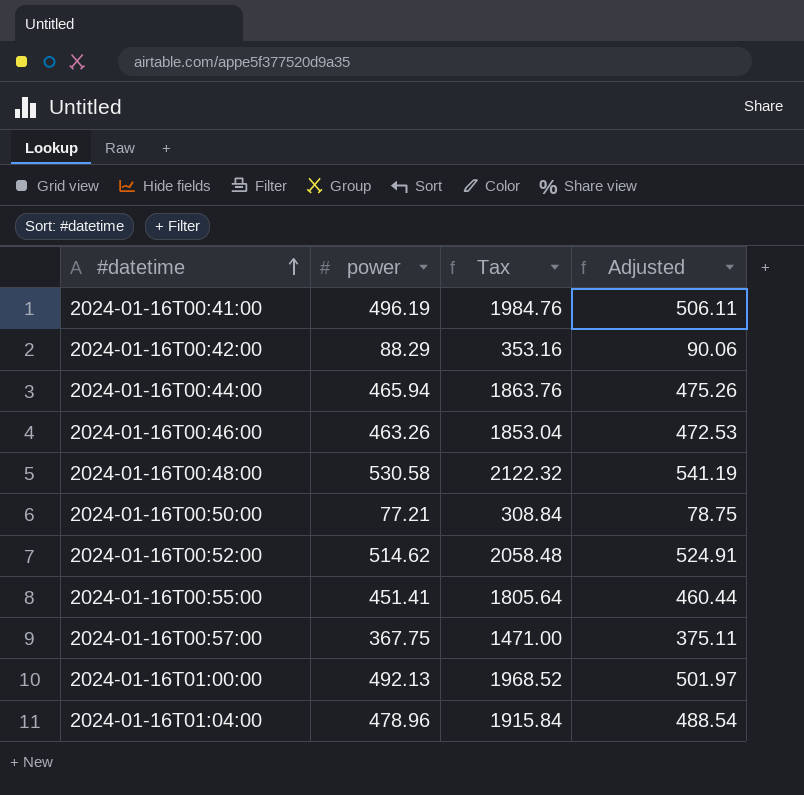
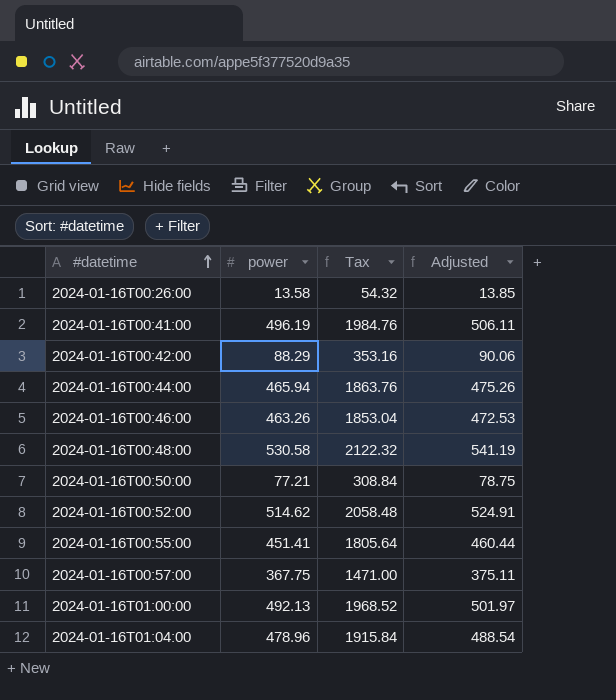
row 2024-01-16T00:26:00: none -> 13.58 | 54.32 | 13.85

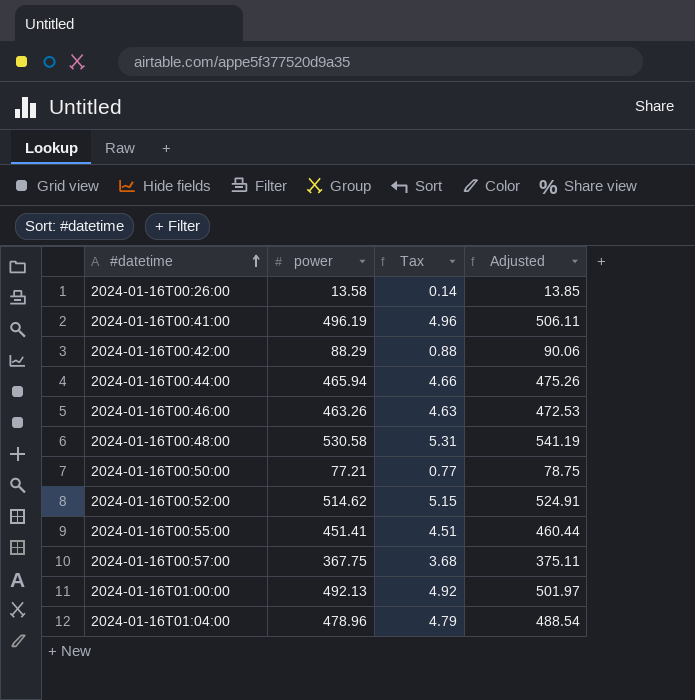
column Tax | formula: [power] * 4 -> [power] * 0.01

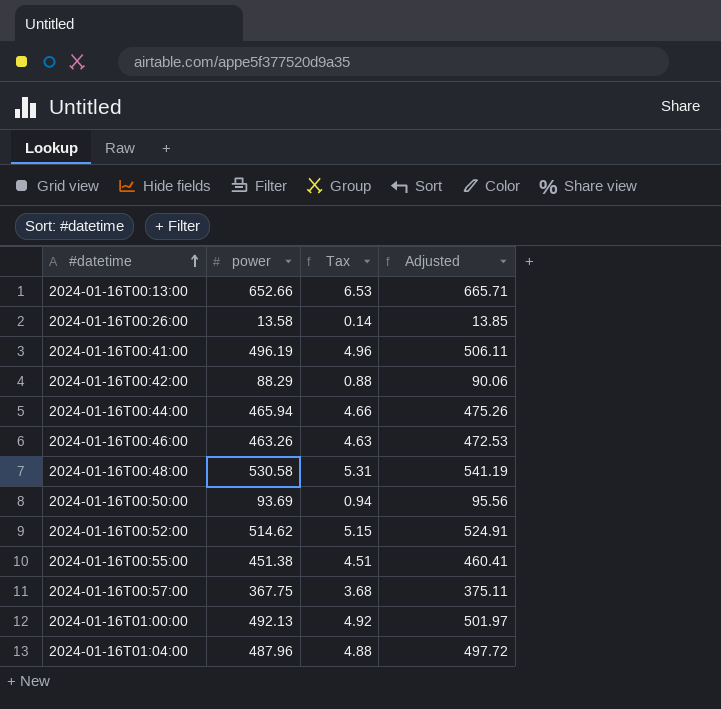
row 2024-01-16T00:13:00: none -> 652.66 | 6.53 | 665.71
2024-01-16T00:50:00 | power: 77.21 -> 93.69
2024-01-16T00:50:00 | Tax: 0.77 -> 0.94
2024-01-16T00:50:00 | Adjusted: 78.75 -> 95.56
2024-01-16T00:55:00 | power: 451.41 -> 451.38
2024-01-16T00:55:00 | Adjusted: 460.44 -> 460.41
2024-01-16T01:04:00 | power: 478.96 -> 487.96
2024-01-16T01:04:00 | Tax: 4.79 -> 4.88
2024-01-16T01:04:00 | Adjusted: 488.54 -> 497.72

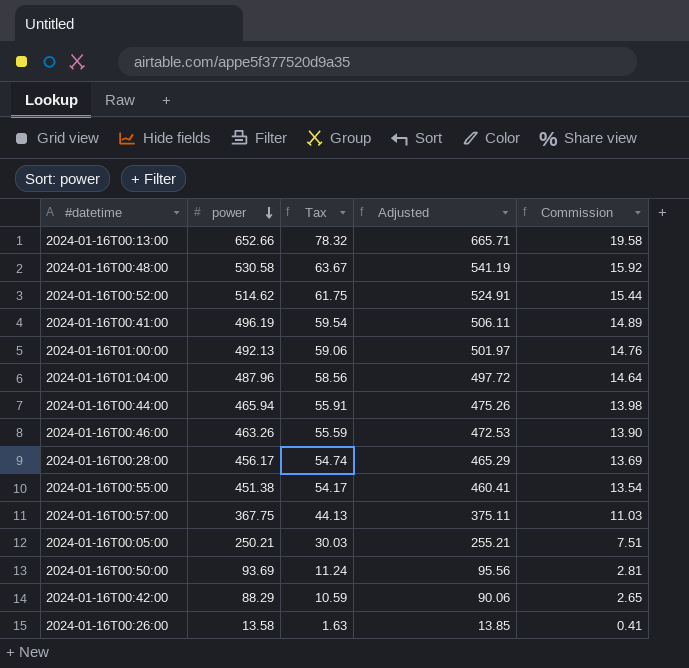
row order: #datetime ascending -> power descending
column Tax | formula: [power] * 0.01 -> [power] * 0.12
column Commission | formula: none -> [power] * 0.03
row 2024-01-16T00:28:00: none -> 456.17 | 54.74 | 465.29 | 13.69
row 2024-01-16T00:05:00: none -> 250.21 | 30.03 | 255.21 | 7.51

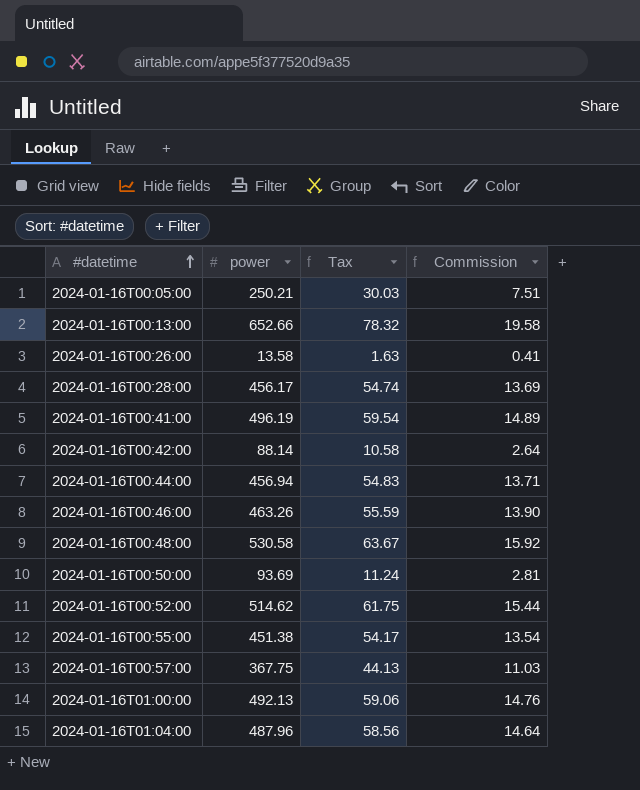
row order: power descending -> #datetime ascending
column Adjusted | formula: [power] * 1.02 -> none
2024-01-16T00:42:00 | power: 88.29 -> 88.14
2024-01-16T00:42:00 | Tax: 10.59 -> 10.58
2024-01-16T00:42:00 | Commission: 2.65 -> 2.64
2024-01-16T00:44:00 | power: 465.94 -> 456.94
2024-01-16T00:44:00 | Tax: 55.91 -> 54.83
2024-01-16T00:44:00 | Commission: 13.98 -> 13.71

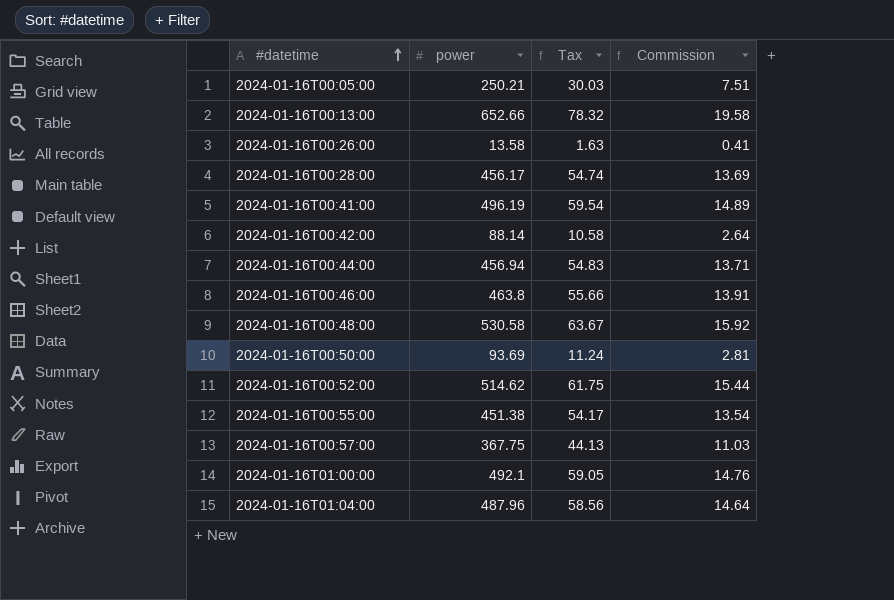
2024-01-16T00:46:00 | power: 463.26 -> 463.8
2024-01-16T00:46:00 | Tax: 55.59 -> 55.66
2024-01-16T00:46:00 | Commission: 13.90 -> 13.91
2024-01-16T01:00:00 | power: 492.13 -> 492.1
2024-01-16T01:00:00 | Tax: 59.06 -> 59.05

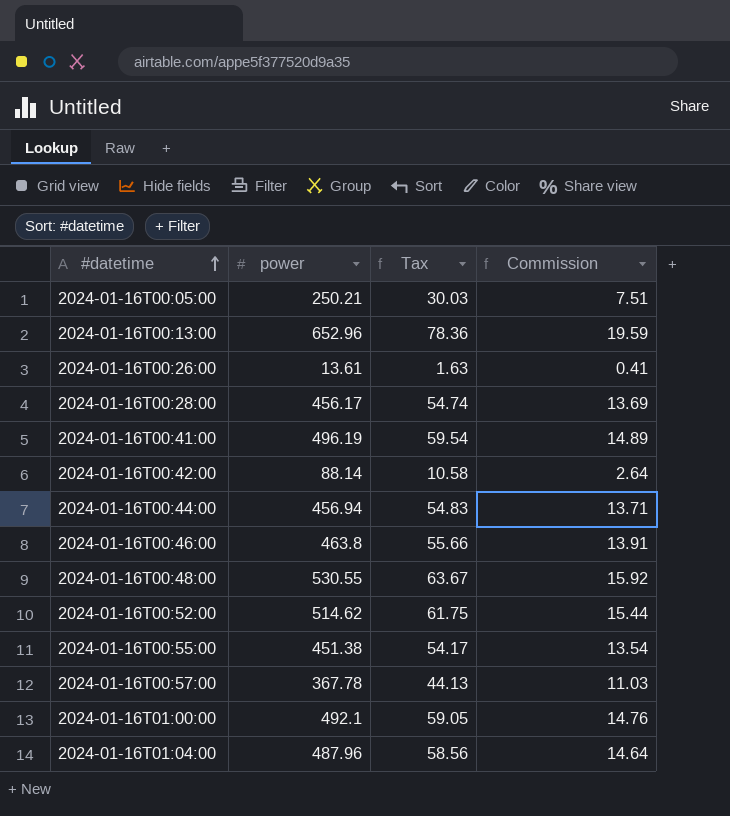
row 2024-01-16T00:50:00: 93.69 | 11.24 | 2.81 -> none
2024-01-16T00:13:00 | power: 652.66 -> 652.96
2024-01-16T00:13:00 | Tax: 78.32 -> 78.36
2024-01-16T00:13:00 | Commission: 19.58 -> 19.59
2024-01-16T00:26:00 | power: 13.58 -> 13.61
2024-01-16T00:48:00 | power: 530.58 -> 530.55
2024-01-16T00:57:00 | power: 367.75 -> 367.78

